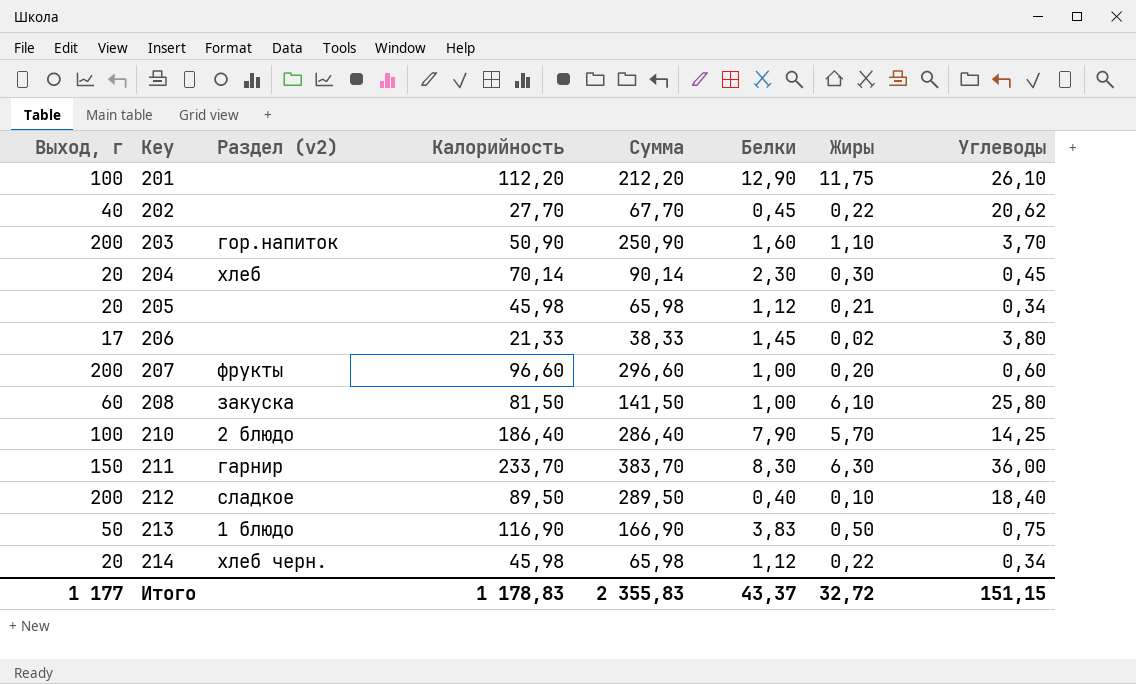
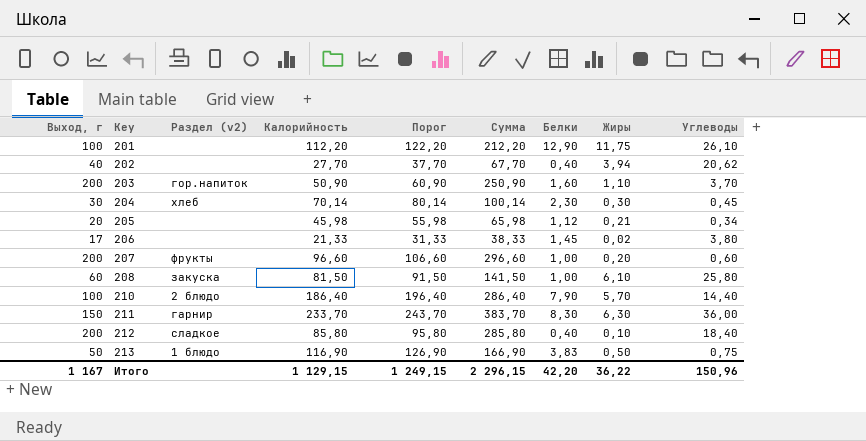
column Порог | formula: none -> [Калорийность] + 10
row 214: 20 | хлеб черн. | 45,98 | 65,98 | 1,12 | 0,22 | 0,34 -> none
202 | Белки: 0,45 -> 0,40
202 | Жиры: 0,22 -> 3,94
204 | Выход, г: 20 -> 30
204 | Сумма: 90,14 -> 100,14
210 | Углеводы: 14,25 -> 14,40
212 | Калорийность: 89,50 -> 85,80
212 | Сумма: 289,50 -> 285,80
Итого | Выход, г: 1 177 -> 1 167
Итого | Калорийность: 1 178,83 -> 1 129,15
Итого | Сумма: 2 355,83 -> 2 296,15
Итого | Белки: 43,37 -> 42,20
Итого | Жиры: 32,72 -> 36,22
Итого | Углеводы: 151,15 -> 150,96

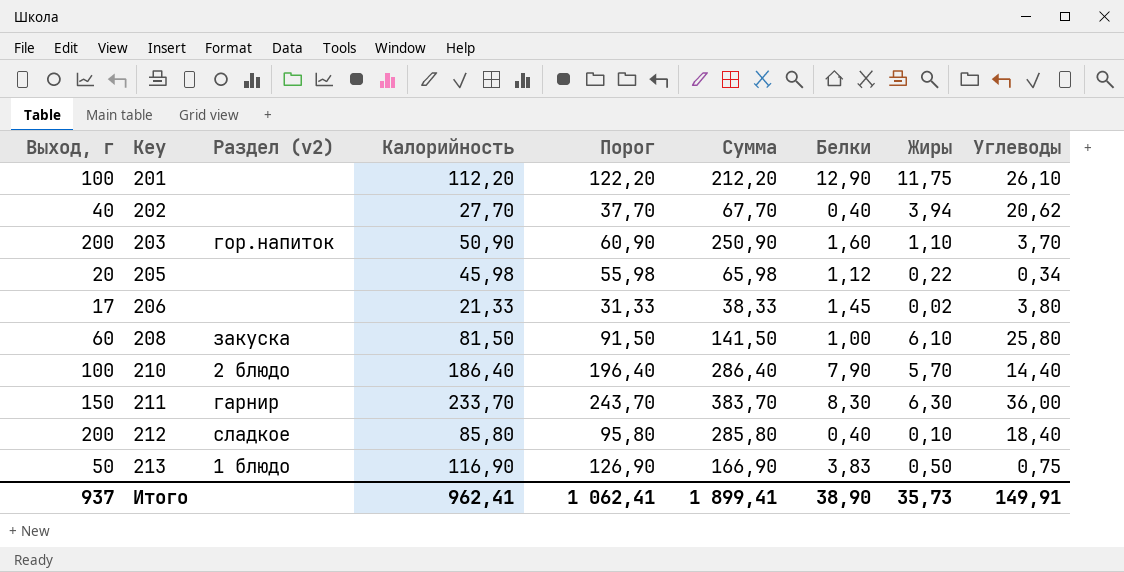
row 204: 30 | хлеб | 70,14 | 80,14 | 100,14 | 2,30 | 0,30 | 0,45 -> none
row 207: 200 | фрукты | 96,60 | 106,60 | 296,60 | 1,00 | 0,20 | 0,60 -> none
205 | Жиры: 0,21 -> 0,22
Итого | Выход, г: 1 167 -> 937
Итого | Калорийность: 1 129,15 -> 962,41
Итого | Порог: 1 249,15 -> 1 062,41
Итого | Сумма: 2 296,15 -> 1 899,41
Итого | Белки: 42,20 -> 38,90
Итого | Жиры: 36,22 -> 35,73
Итого | Углеводы: 150,96 -> 149,91

